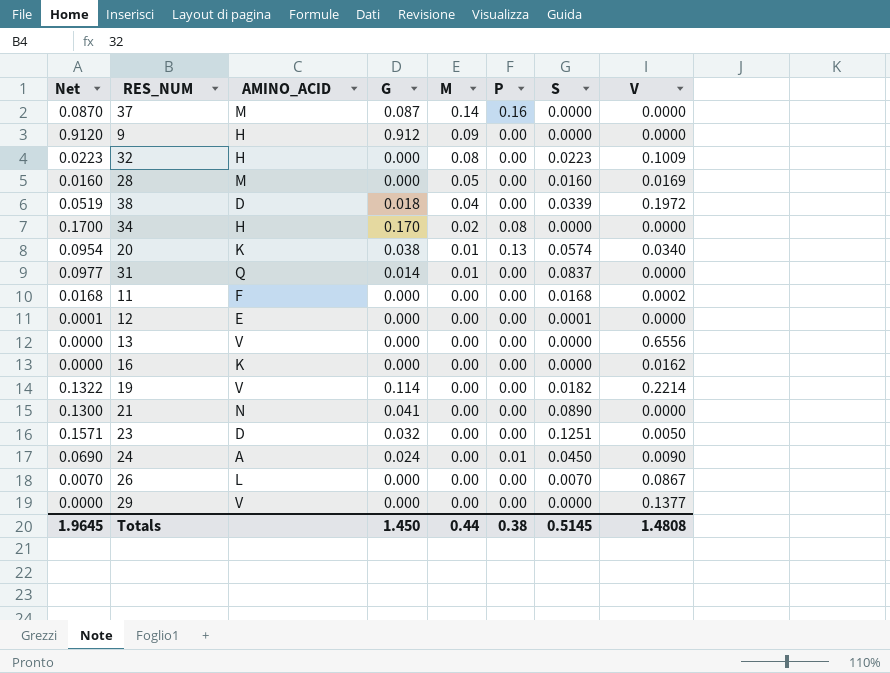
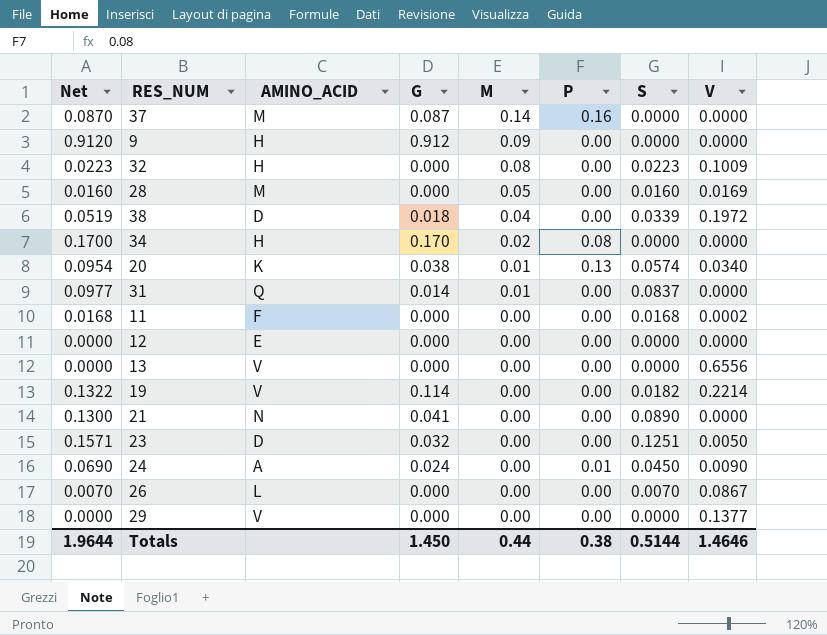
row 16: 0.0000 | K | 0.000 | 0.00 | 0.00 | 0.0000 | 0.0162 -> none
12 | Net: 0.0001 -> 0.0000
12 | S: 0.0001 -> 0.0000
Totals | Net: 1.9645 -> 1.9644
Totals | S: 0.5145 -> 0.5144
Totals | V: 1.4808 -> 1.4646

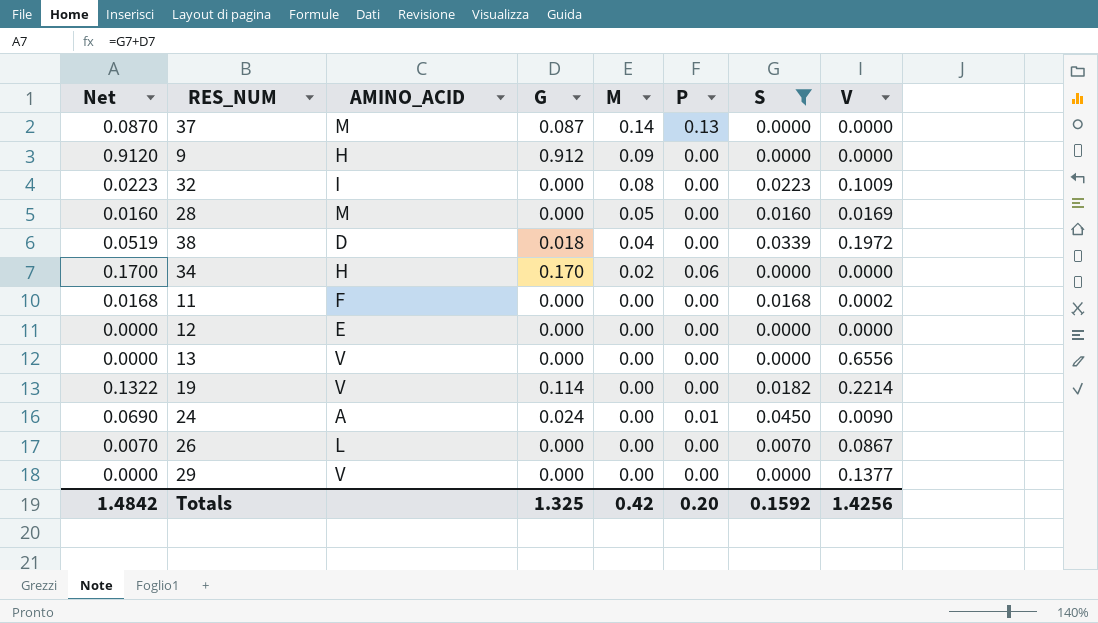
filter: none -> S <= 0.0450
37 | P: 0.16 -> 0.13
32 | AMINO_ACID: H -> I
34 | P: 0.08 -> 0.06
Totals | Net: 1.9644 -> 1.4842
Totals | G: 1.450 -> 1.325
Totals | M: 0.44 -> 0.42
Totals | P: 0.38 -> 0.20
Totals | S: 0.5144 -> 0.1592
Totals | V: 1.4646 -> 1.4256

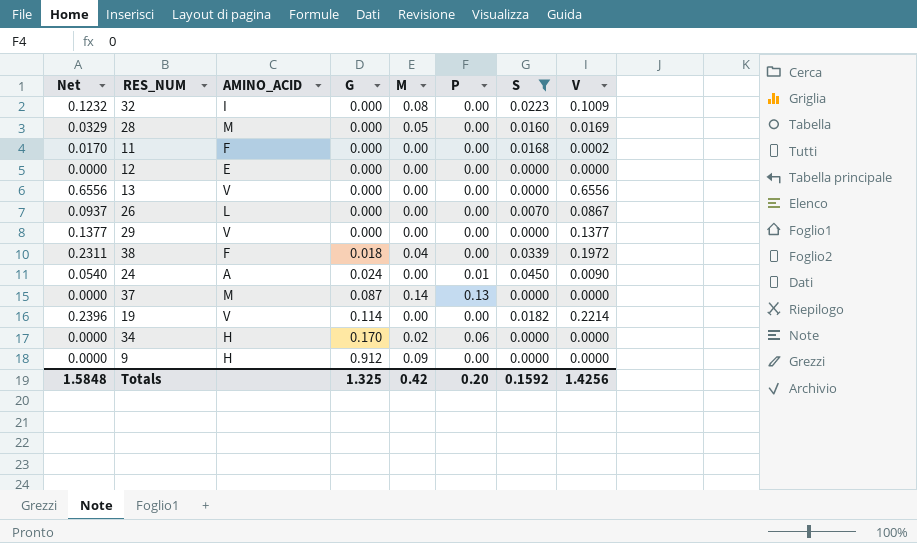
row order: M descending -> G ascending
column Net | formula: [G] + [S] -> [S] + [V]
38 | AMINO_ACID: D -> F
Totals | Net: 1.4842 -> 1.5848

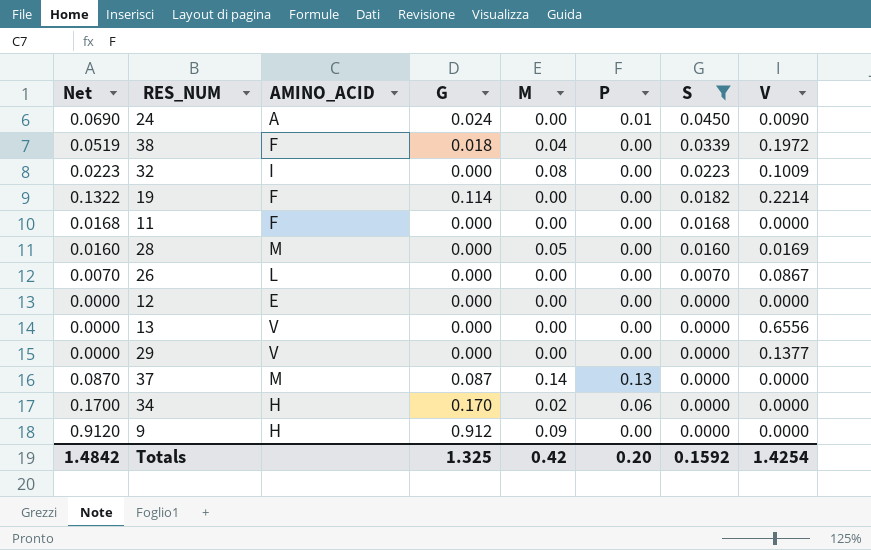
row order: G ascending -> S descending
column Net | formula: [S] + [V] -> [G] + [S]
19 | AMINO_ACID: V -> F
11 | V: 0.0002 -> 0.0000
Totals | Net: 1.5848 -> 1.4842
Totals | V: 1.4256 -> 1.4254

